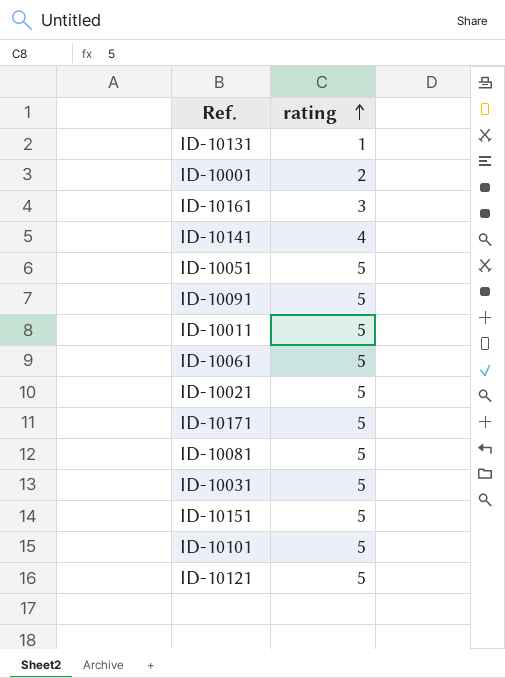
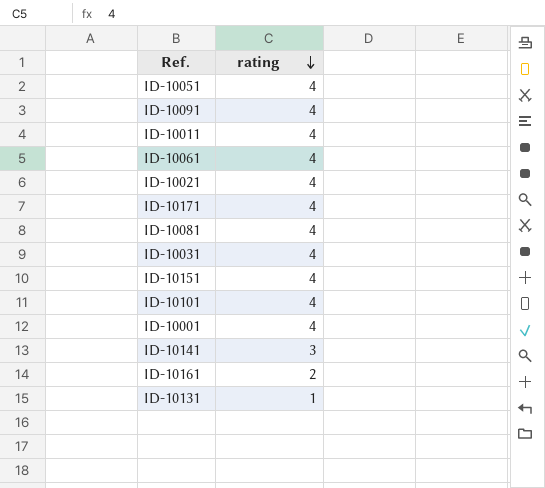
row order: rating ascending -> rating descending
row ID-10121: 5 -> none
ID-10051 | rating: 5 -> 4
ID-10091 | rating: 5 -> 4
ID-10011 | rating: 5 -> 4
ID-10061 | rating: 5 -> 4
ID-10021 | rating: 5 -> 4
ID-10171 | rating: 5 -> 4
ID-10081 | rating: 5 -> 4
ID-10031 | rating: 5 -> 4
ID-10151 | rating: 5 -> 4
ID-10101 | rating: 5 -> 4
ID-10001 | rating: 2 -> 4
ID-10141 | rating: 4 -> 3
ID-10161 | rating: 3 -> 2

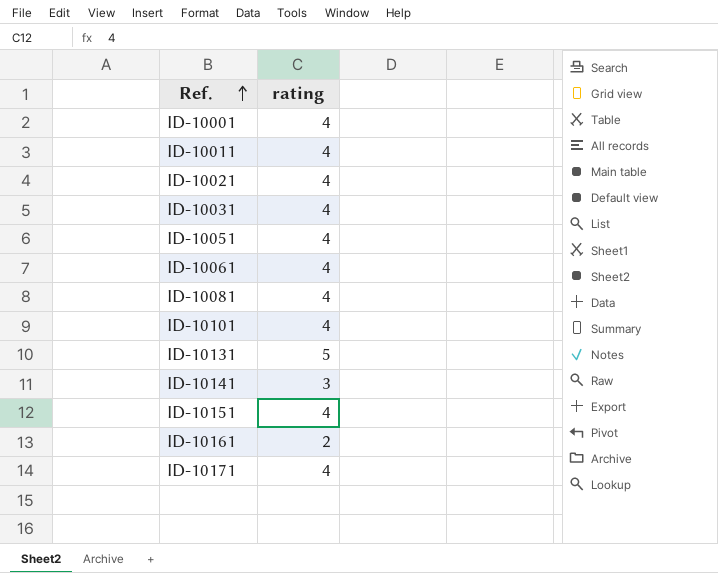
row order: rating descending -> Ref. ascending
row ID-10091: 4 -> none
ID-10131 | rating: 1 -> 5

